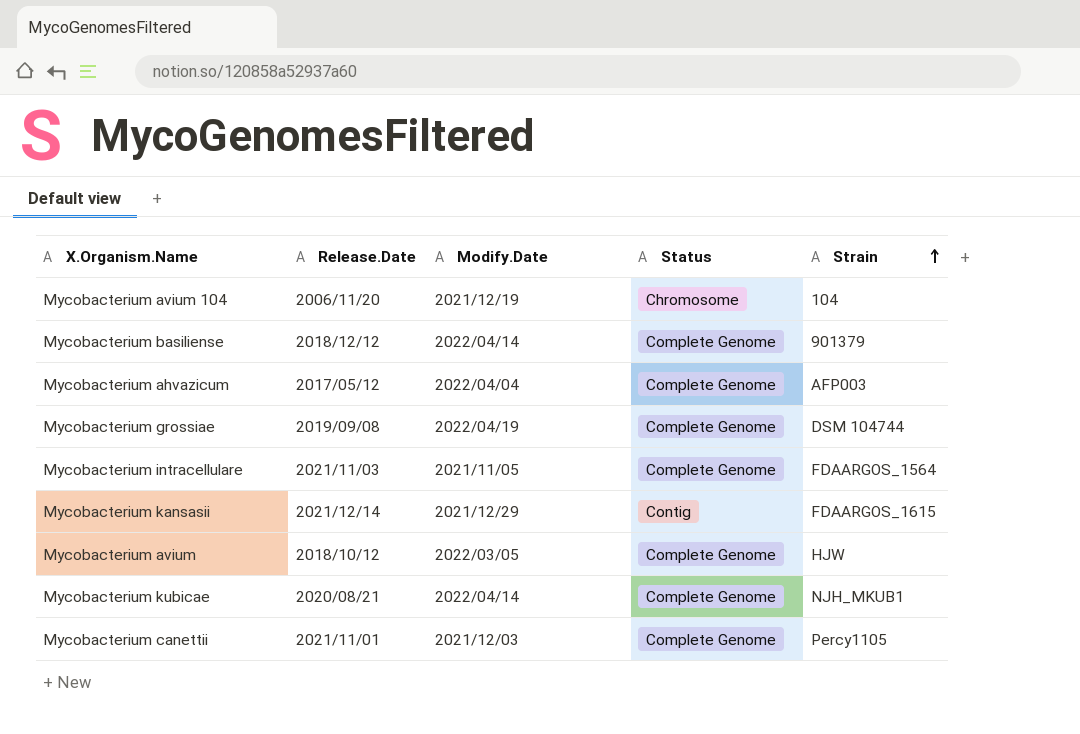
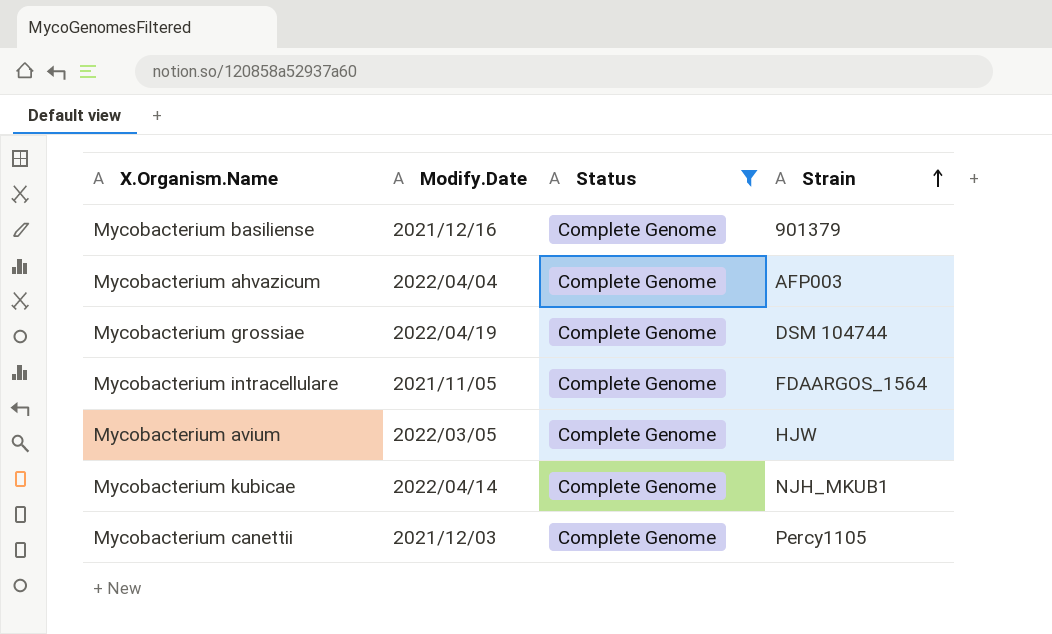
filter: none -> Status = Complete Genome
column Release.Date | position: 2 -> none
Mycobacterium basiliense | Modify.Date: 2022/04/14 -> 2021/12/16

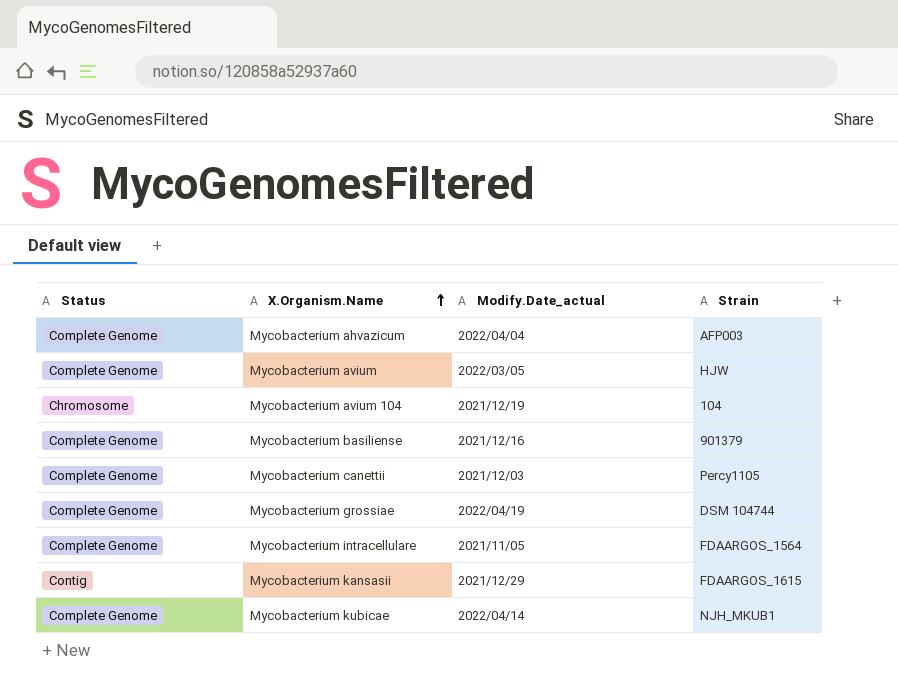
filter: Status = Complete Genome -> none
row order: Strain ascending -> X.Organism.Name ascending
column Status | position: 3 -> 1
column name: Modify.Date -> Modify.Date_actual

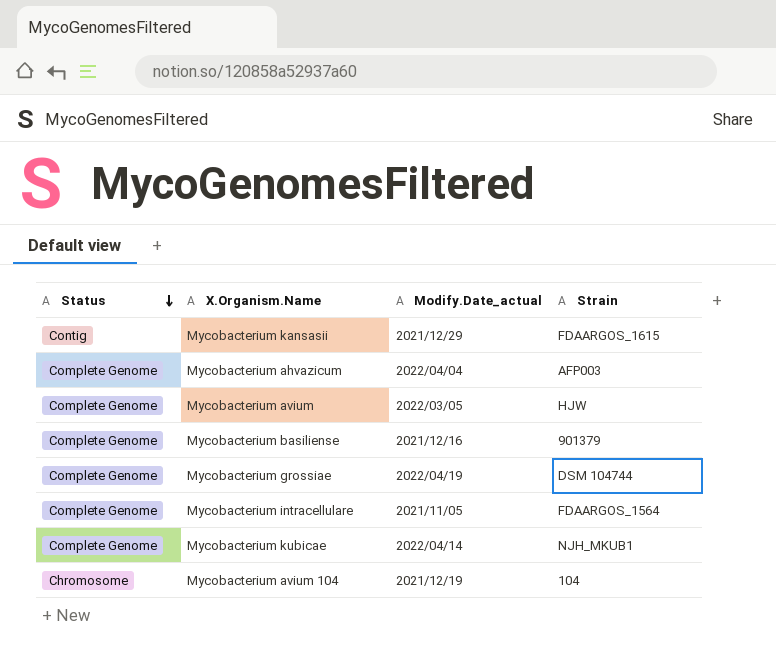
row order: X.Organism.Name ascending -> Status descending
row Mycobacterium canettii: Complete Genome | 2021/12/03 | Percy1105 -> none

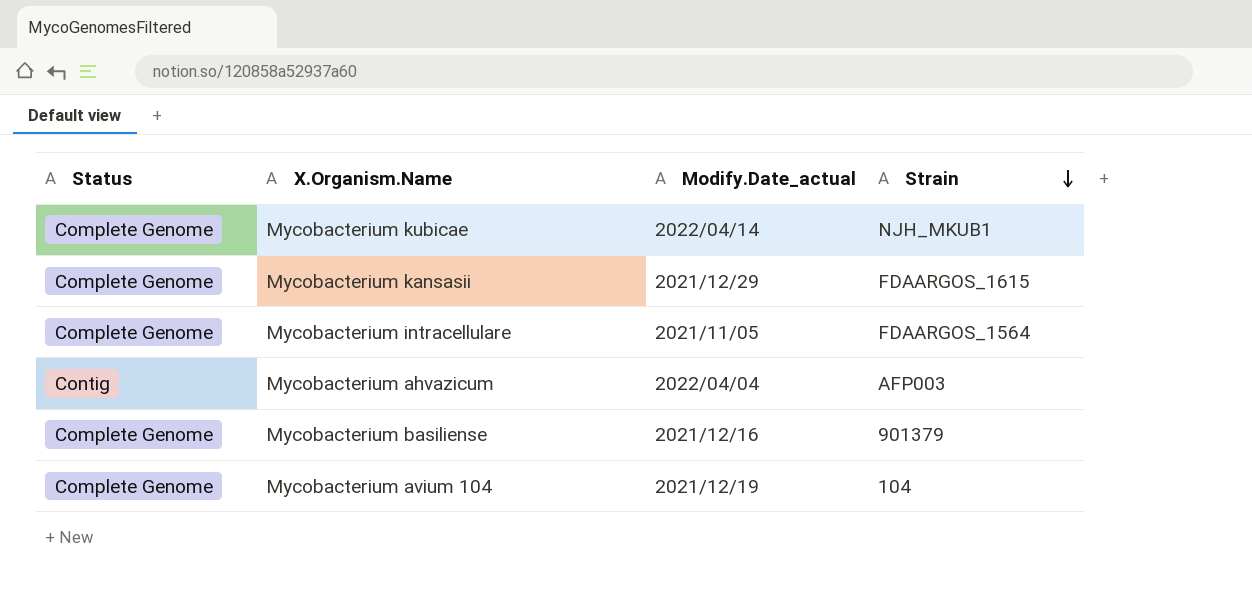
row order: Status descending -> Strain descending
row Mycobacterium avium: Complete Genome | 2022/03/05 | HJW -> none
row Mycobacterium grossiae: Complete Genome | 2022/04/19 | DSM 104744 -> none
Mycobacterium kansasii | Status: Contig -> Complete Genome
Mycobacterium ahvazicum | Status: Complete Genome -> Contig
Mycobacterium avium 104 | Status: Chromosome -> Complete Genome

